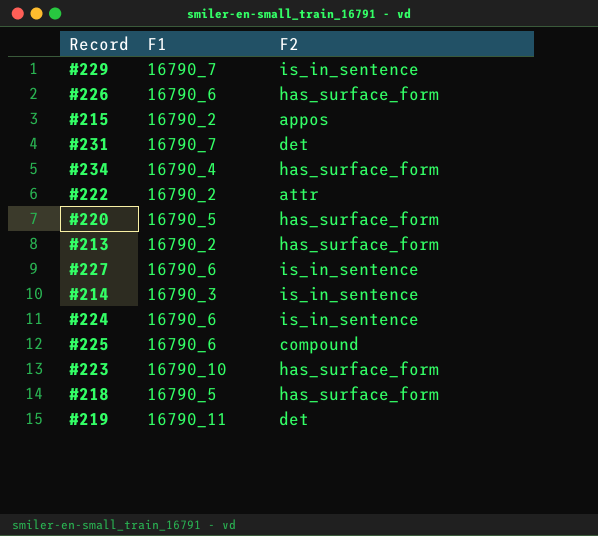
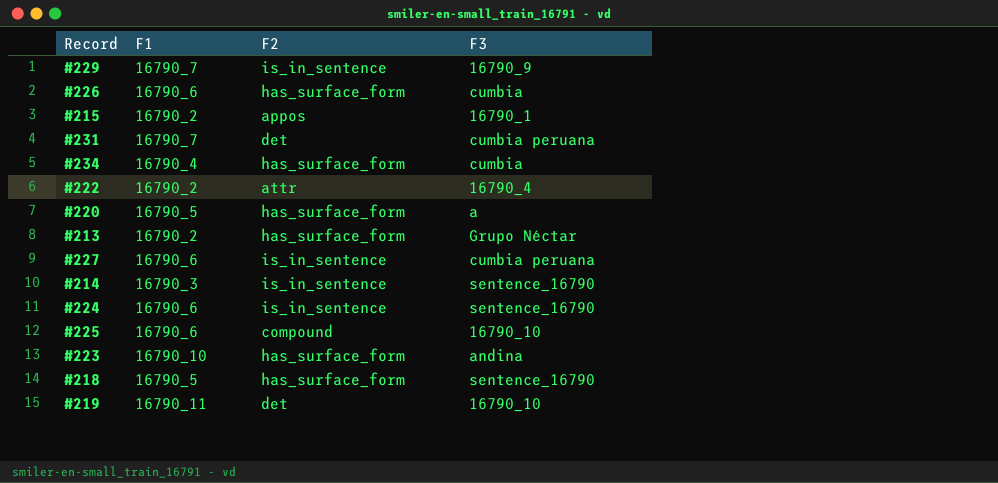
column F3 | position: none -> 4

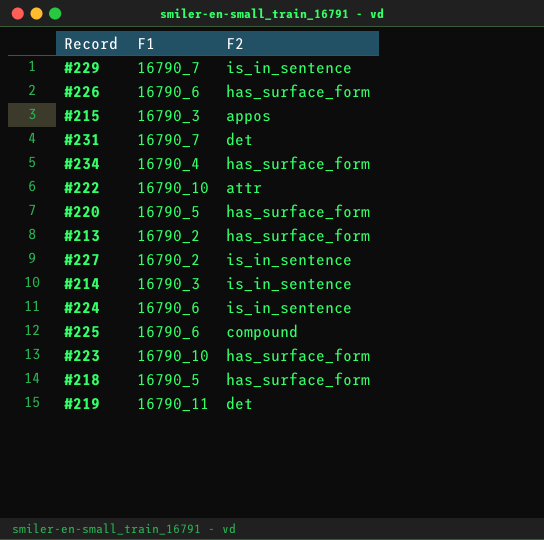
column F3 | position: 4 -> none
#215 | F1: 16790_2 -> 16790_3
#222 | F1: 16790_2 -> 16790_10
#227 | F1: 16790_6 -> 16790_2

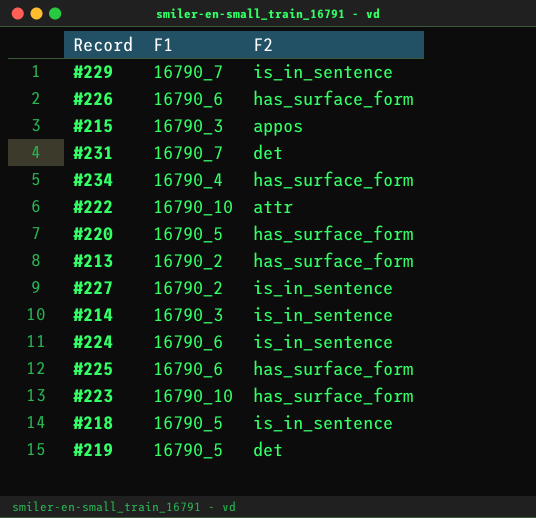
#225 | F2: compound -> has_surface_form
#218 | F2: has_surface_form -> is_in_sentence
#219 | F1: 16790_11 -> 16790_5

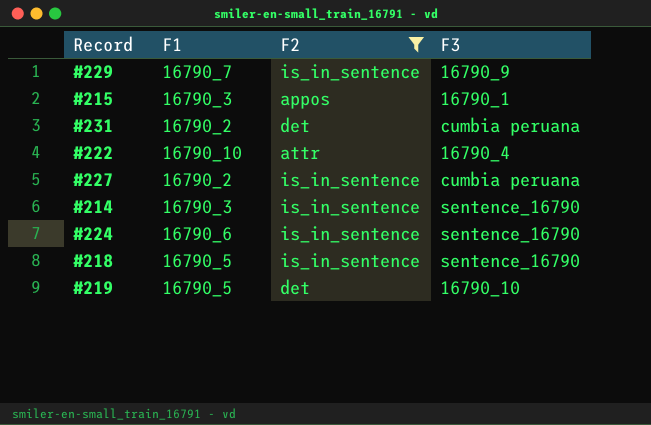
filter: none -> F2 != has_surface_form
column F3 | position: none -> 4
#231 | F1: 16790_7 -> 16790_2

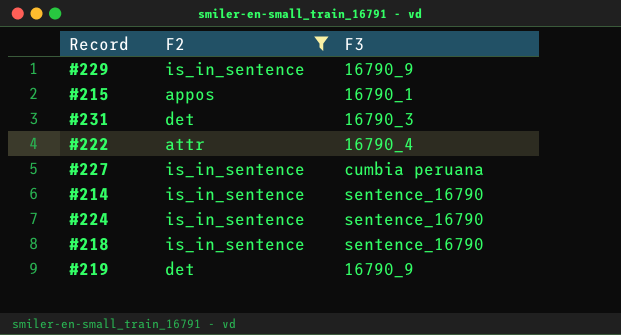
column F1 | position: 2 -> none
#231 | F3: cumbia peruana -> 16790_3
#219 | F3: 16790_10 -> 16790_9

